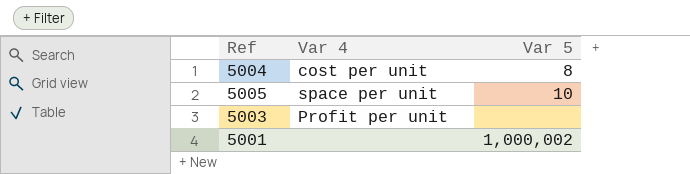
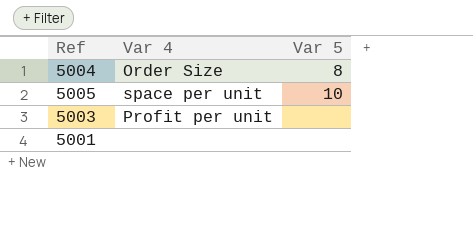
5004 | Var 4: cost per unit -> Order Size
5001 | Var 5: 1,000,002 -> none

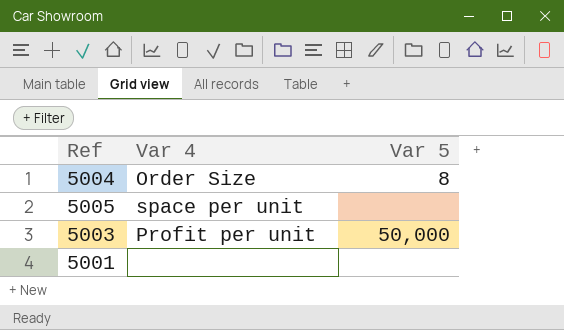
5005 | Var 5: 10 -> none
5003 | Var 5: none -> 50,000

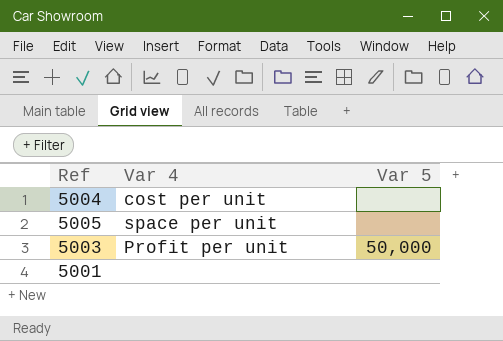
5004 | Var 4: Order Size -> cost per unit
5004 | Var 5: 8 -> none

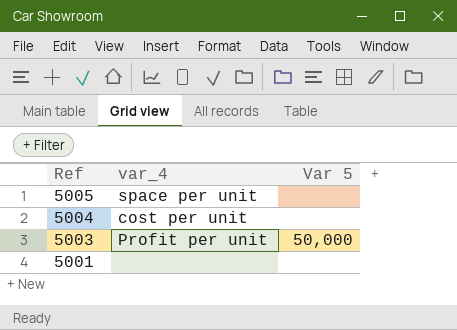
row order: none -> Ref descending
column name: Var 4 -> var_4

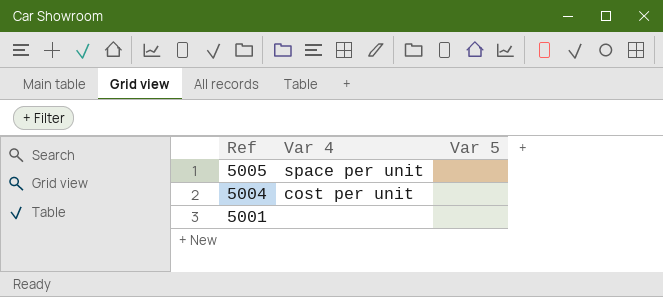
column name: var_4 -> Var 4
row 5003: Profit per unit | 50,000 -> none

